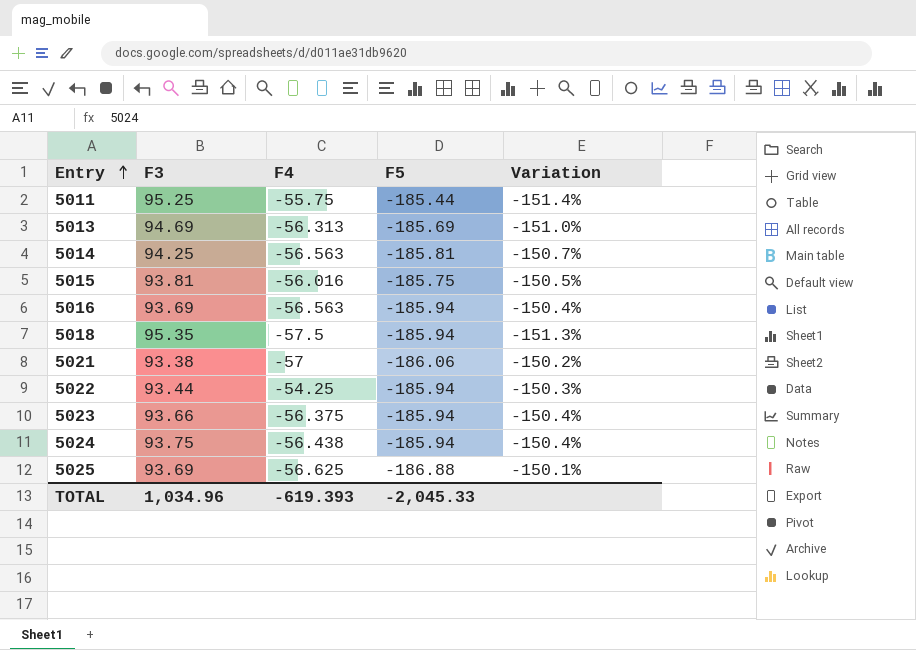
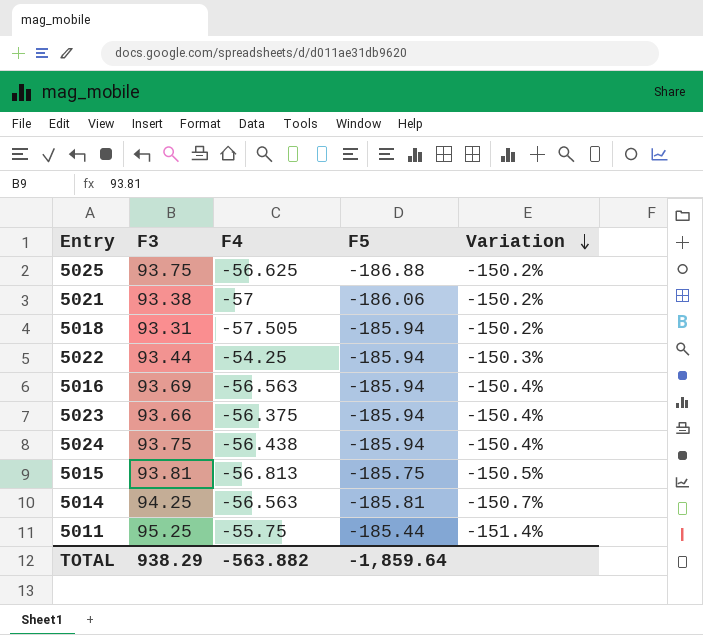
row order: Entry ascending -> Variation descending
row 5013: 94.69 | -56.313 | -185.69 | -151.0% -> none
5025 | F3: 93.69 -> 93.75
5025 | Variation: -150.1% -> -150.2%
5018 | F3: 95.35 -> 93.31
5018 | F4: -57.5 -> -57.505
5018 | Variation: -151.3% -> -150.2%
5015 | F4: -56.016 -> -56.813
TOTAL | F3: 1,034.96 -> 938.29
TOTAL | F4: -619.393 -> -563.882
TOTAL | F5: -2,045.33 -> -1,859.64

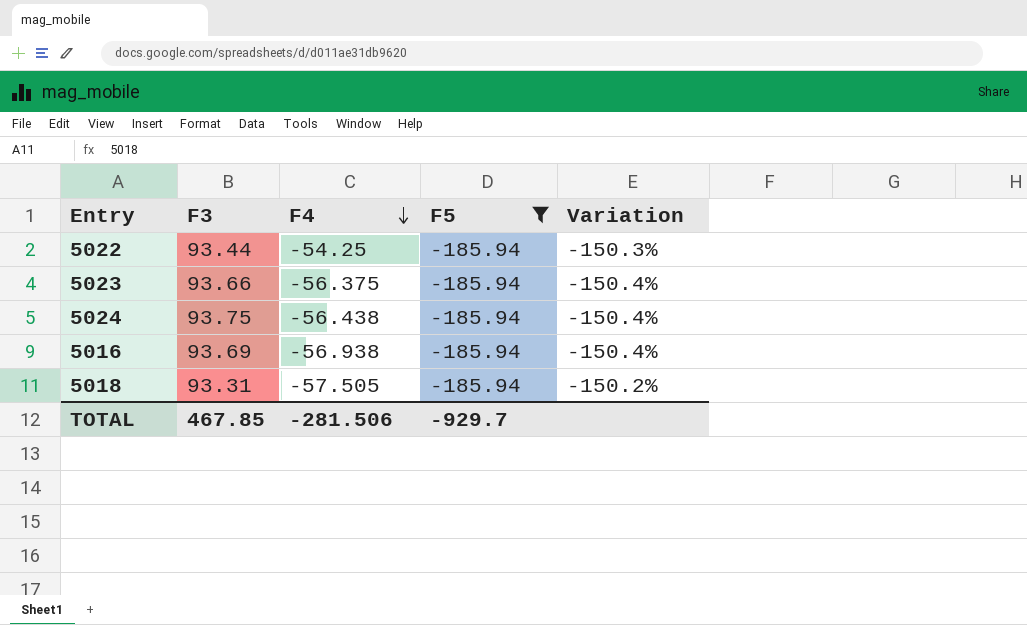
filter: none -> F5 = -185.94
row order: Variation descending -> F4 descending
5016 | F4: -56.563 -> -56.938
TOTAL | F3: 938.29 -> 467.85
TOTAL | F4: -563.882 -> -281.506
TOTAL | F5: -1,859.64 -> -929.7

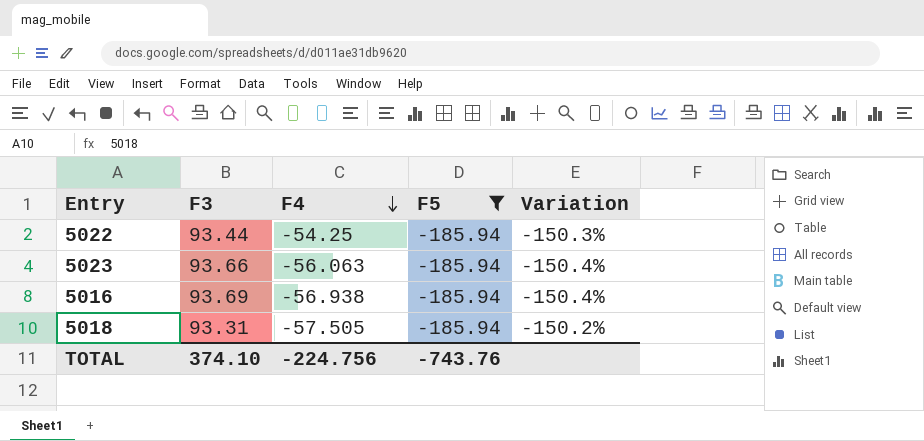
row 5024: 93.75 | -56.438 | -185.94 | -150.4% -> none
5023 | F4: -56.375 -> -56.063
TOTAL | F3: 467.85 -> 374.10
TOTAL | F4: -281.506 -> -224.756
TOTAL | F5: -929.7 -> -743.76

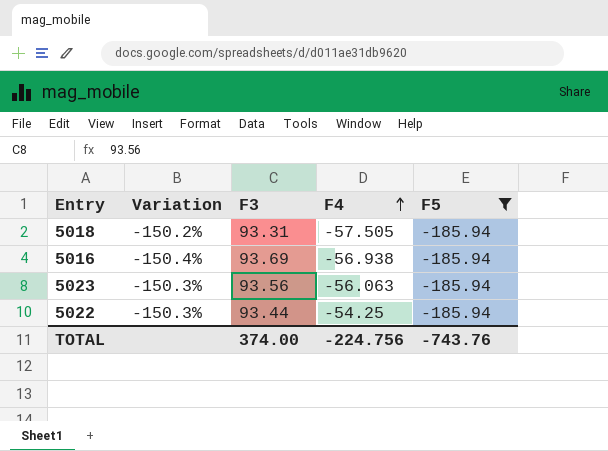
row order: F4 descending -> F4 ascending
column Variation | position: 5 -> 2
5023 | Variation: -150.4% -> -150.3%
5023 | F3: 93.66 -> 93.56
TOTAL | F3: 374.10 -> 374.00

